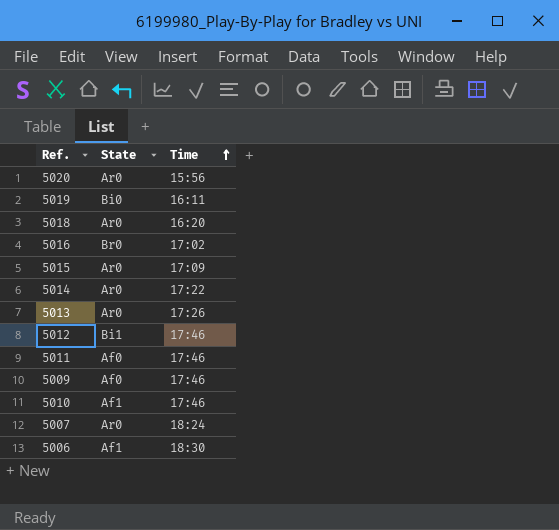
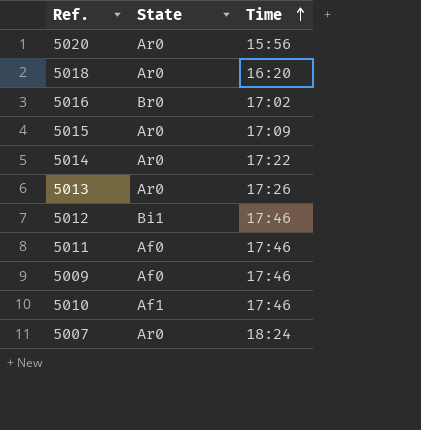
row 5019: Bi0 | 16:11 -> none
row 5006: Af1 | 18:30 -> none

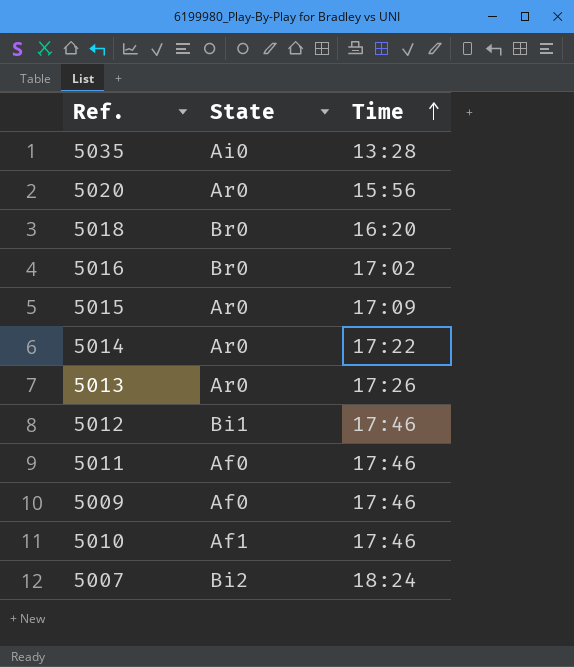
row 5035: none -> Ai0 | 13:28
5018 | State: Ar0 -> Br0
5007 | State: Ar0 -> Bi2

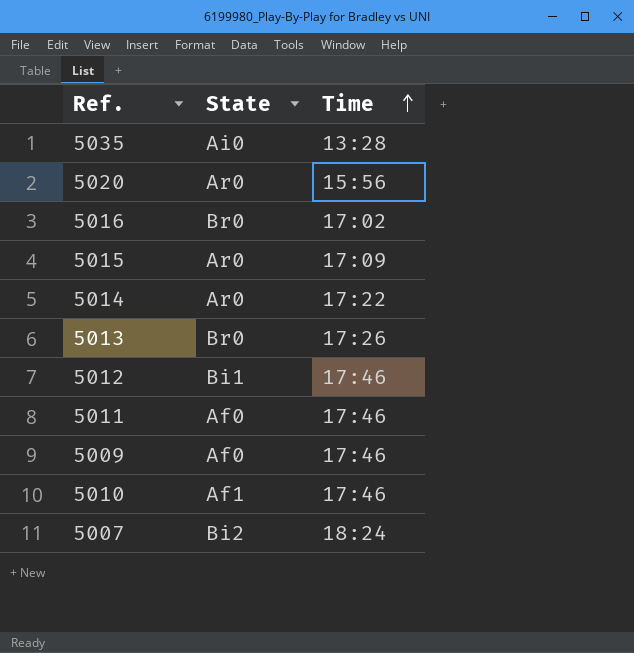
row 5018: Br0 | 16:20 -> none
5013 | State: Ar0 -> Br0

